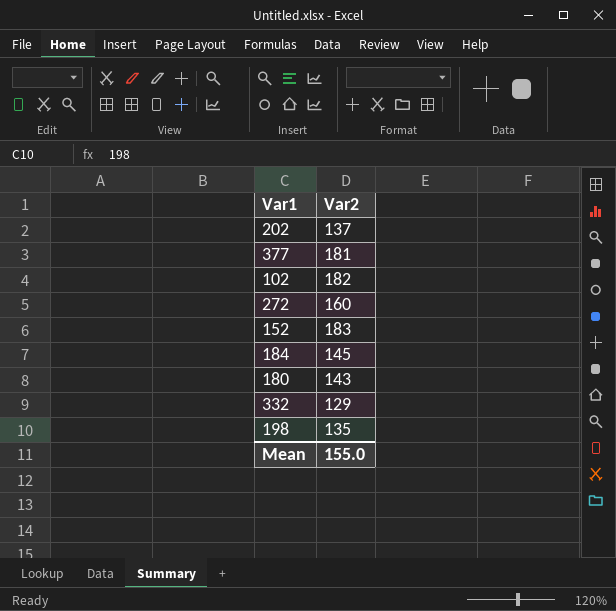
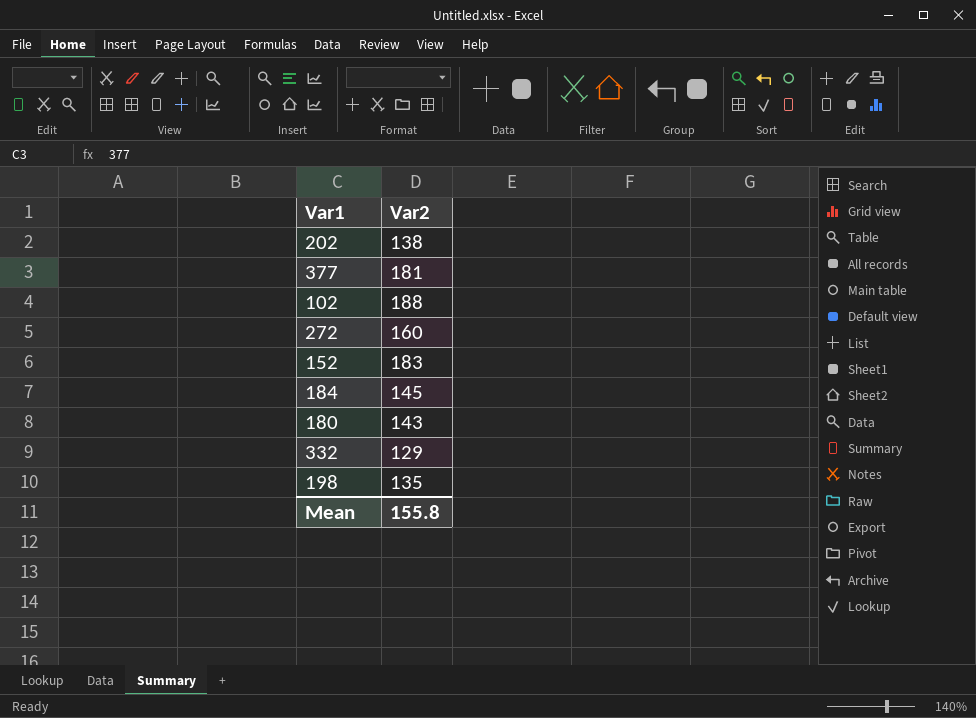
202 | Var2: 137 -> 138
102 | Var2: 182 -> 188
Mean | Var2: 155.0 -> 155.8

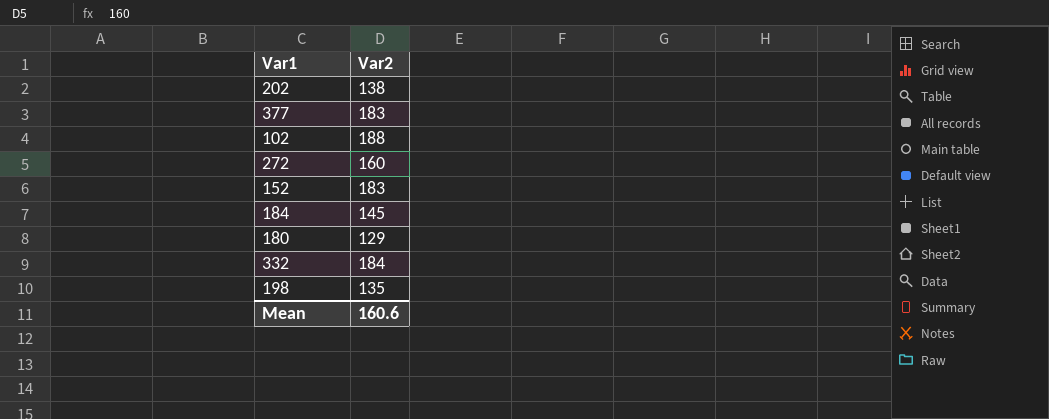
377 | Var2: 181 -> 183
180 | Var2: 143 -> 129
332 | Var2: 129 -> 184
Mean | Var2: 155.8 -> 160.6

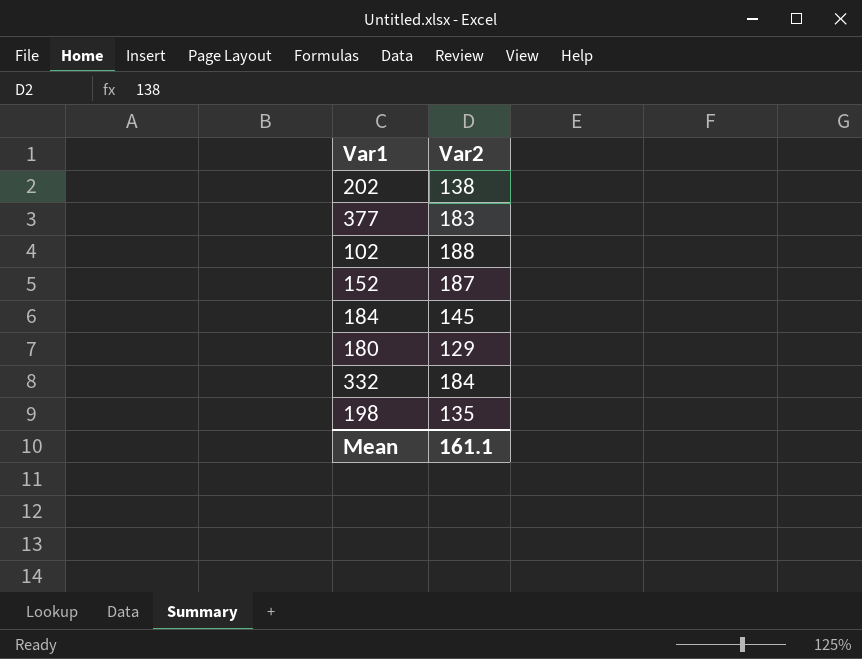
row 272: 160 -> none
152 | Var2: 183 -> 187
Mean | Var2: 160.6 -> 161.1

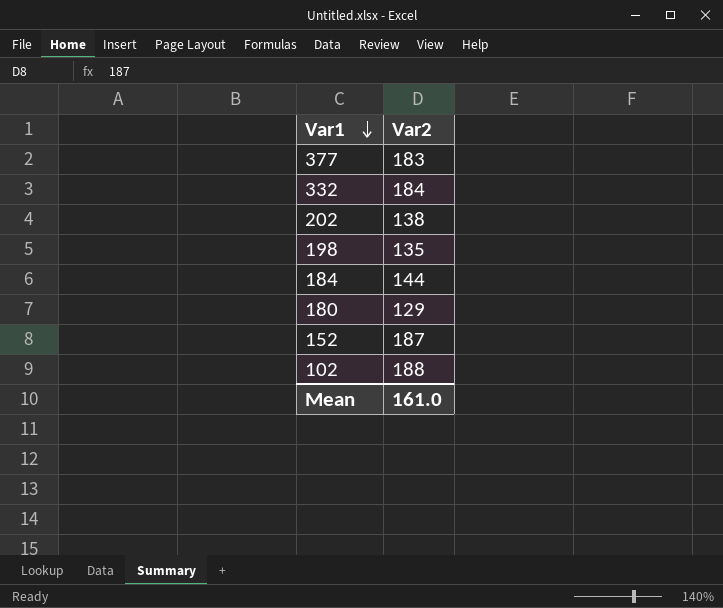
row order: none -> Var1 descending
184 | Var2: 145 -> 144
Mean | Var2: 161.1 -> 161.0

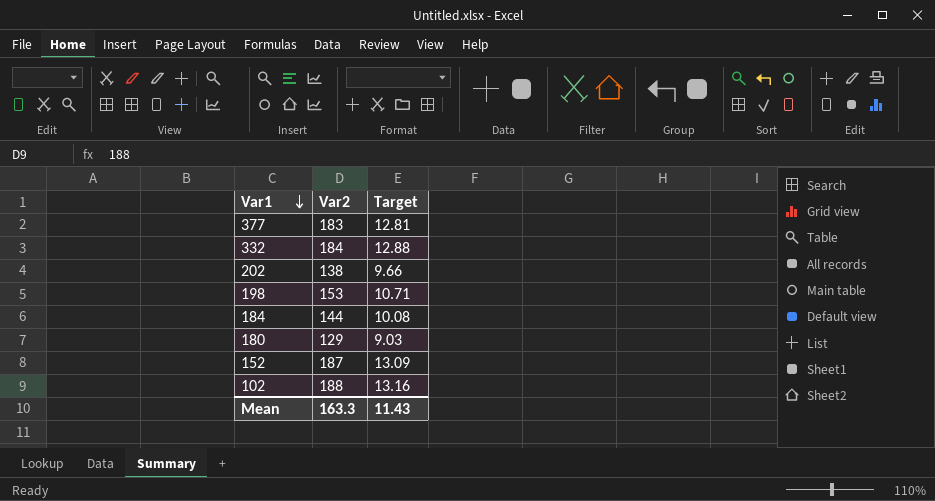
column Target | formula: none -> [Var2] * 0.07
198 | Var2: 135 -> 153
Mean | Var2: 161.0 -> 163.3

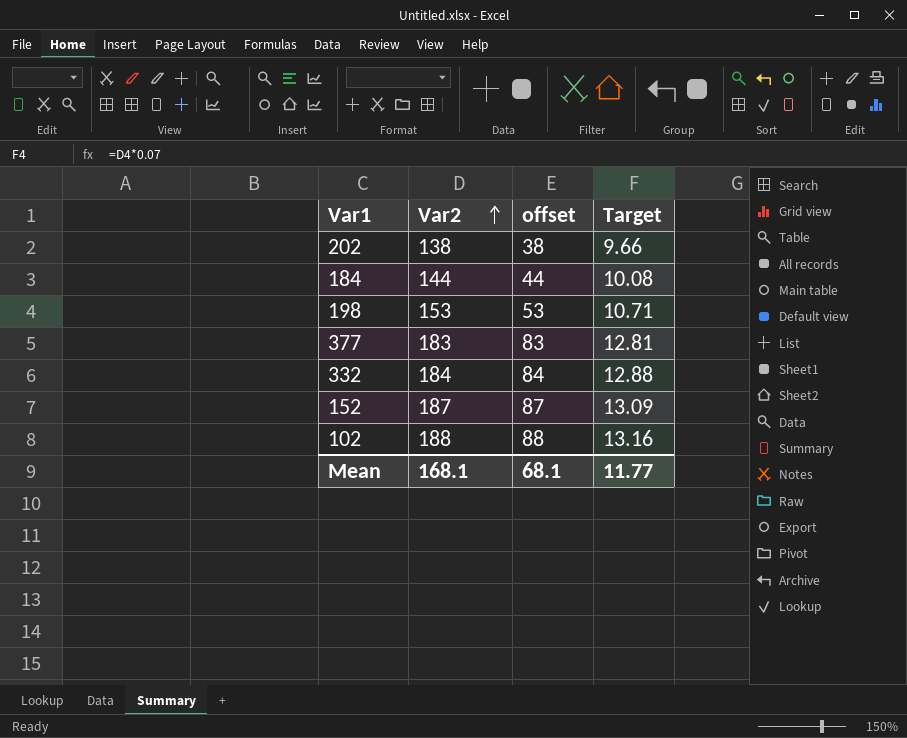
row order: Var1 descending -> Var2 ascending
column offset | formula: none -> [Var2] - 100
row 180: 129 | 9.03 -> none
Mean | Var2: 163.3 -> 168.1
Mean | Target: 11.43 -> 11.77

